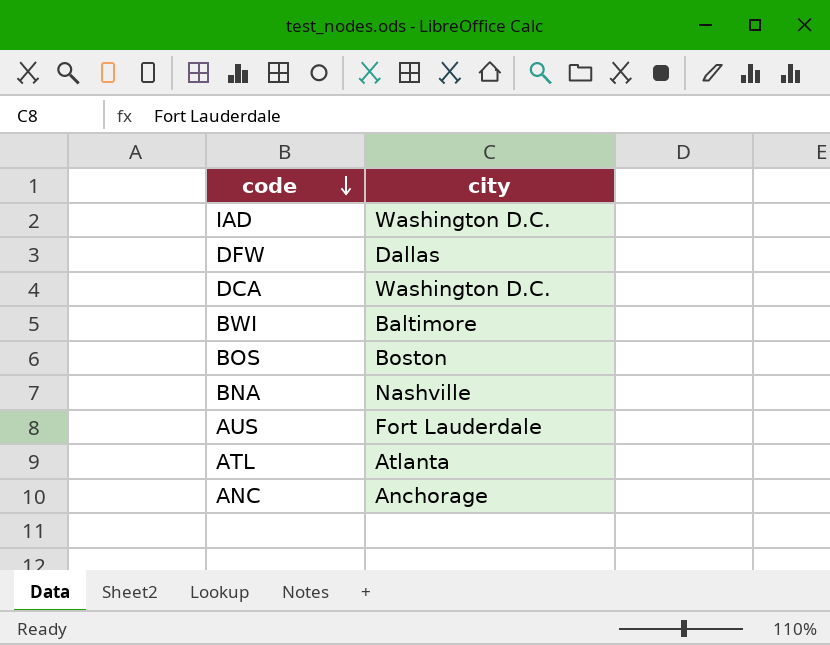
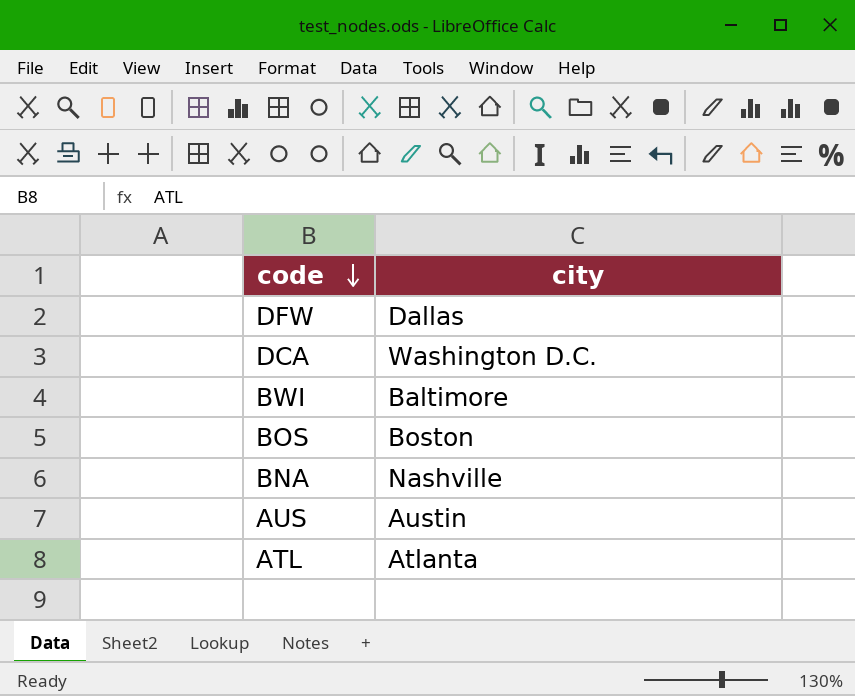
row IAD: Washington D.C. -> none
row ANC: Anchorage -> none
AUS | city: Fort Lauderdale -> Austin

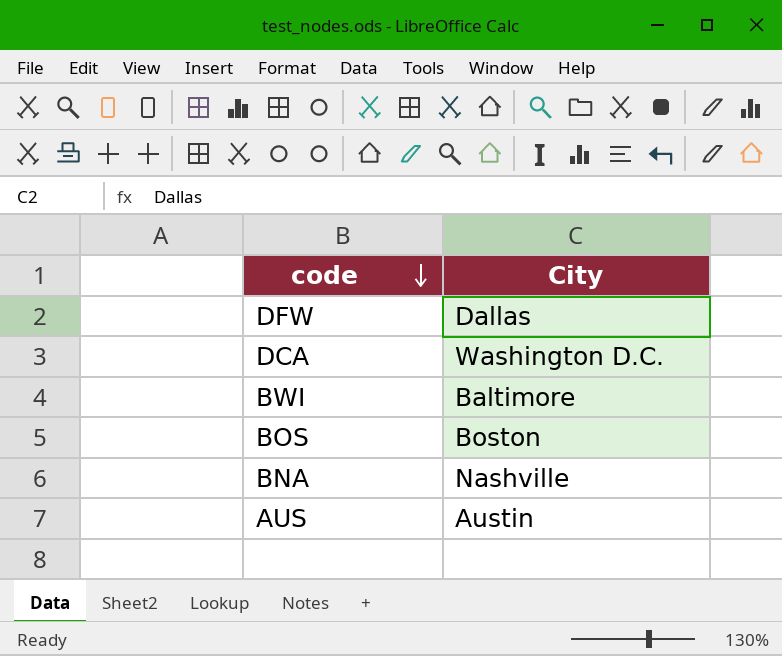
column name: city -> City
row ATL: Atlanta -> none

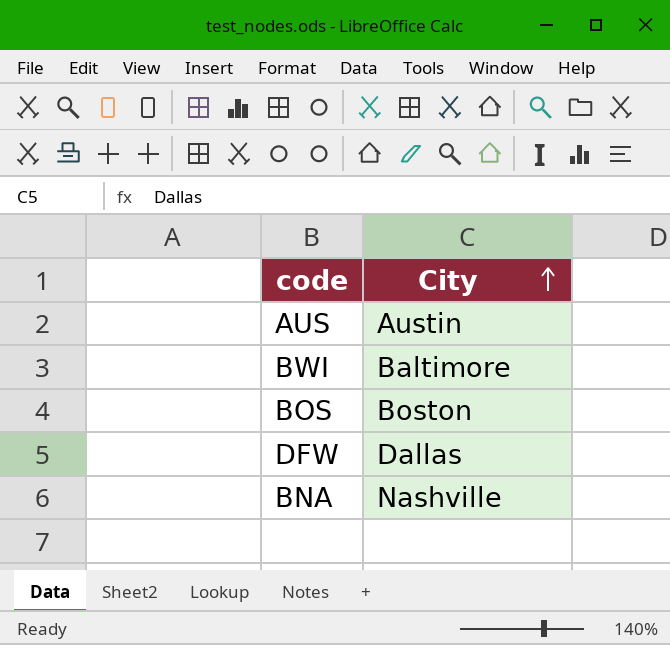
row order: code descending -> City ascending
row DCA: Washington D.C. -> none

